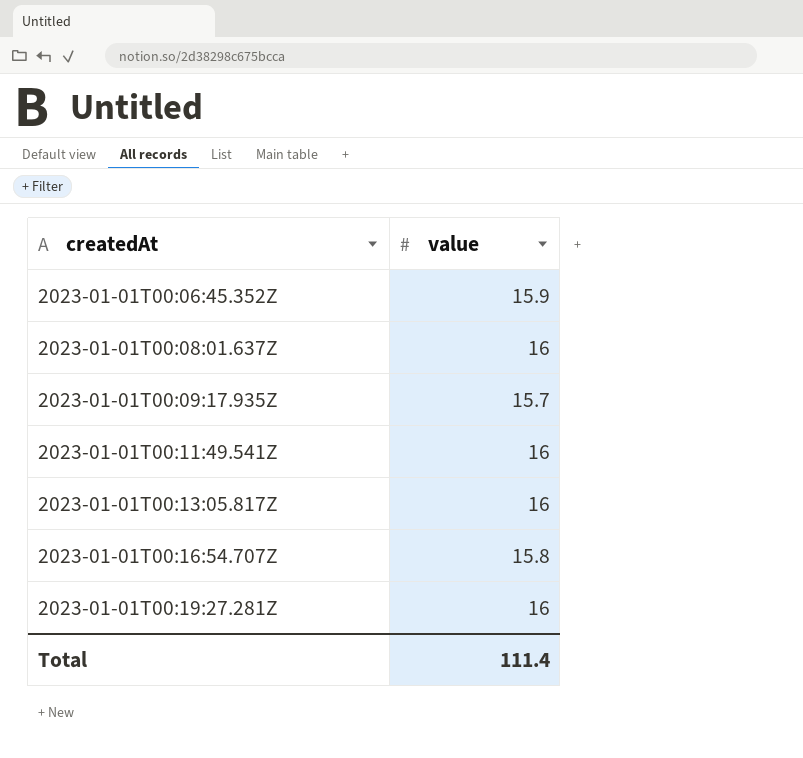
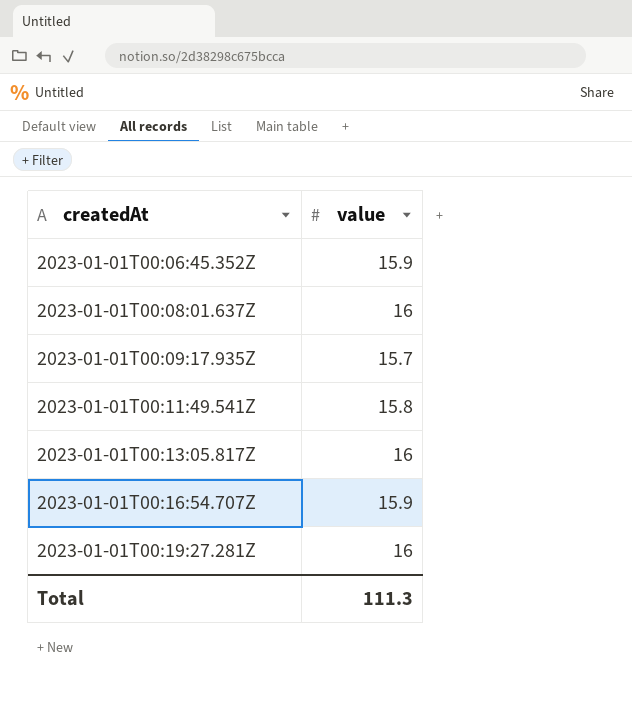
2023-01-01T00:11:49.541Z | value: 16 -> 15.8
2023-01-01T00:16:54.707Z | value: 15.8 -> 15.9
Total | value: 111.4 -> 111.3

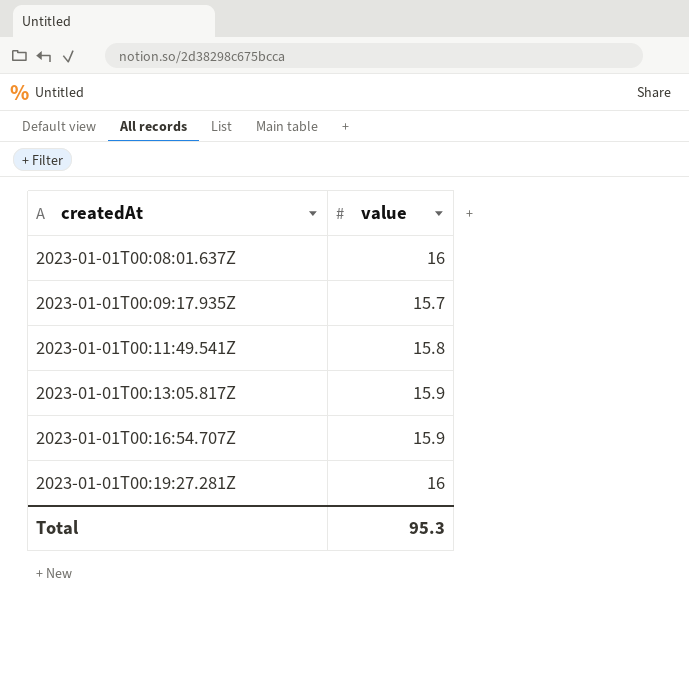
row 2023-01-01T00:06:45.352Z: 15.9 -> none
2023-01-01T00:13:05.817Z | value: 16 -> 15.9
Total | value: 111.3 -> 95.3

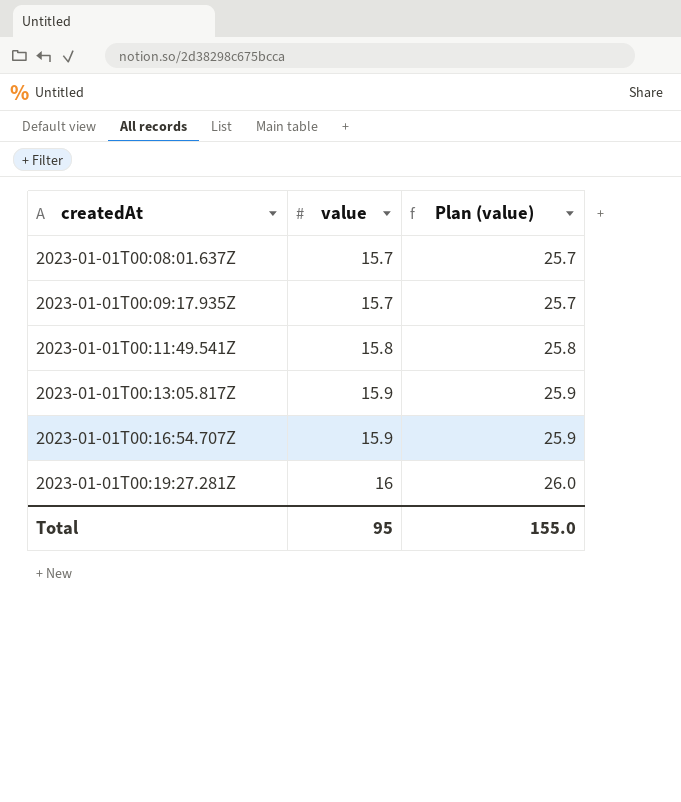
column Plan (value) | formula: none -> [value] + 10
2023-01-01T00:08:01.637Z | value: 16 -> 15.7
Total | value: 95.3 -> 95

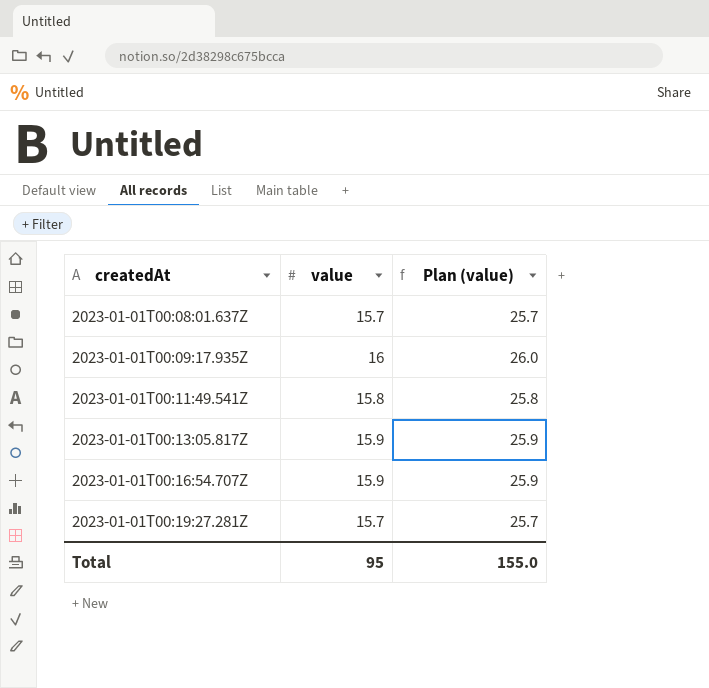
2023-01-01T00:09:17.935Z | value: 15.7 -> 16
2023-01-01T00:09:17.935Z | Plan (value): 25.7 -> 26.0
2023-01-01T00:19:27.281Z | value: 16 -> 15.7
2023-01-01T00:19:27.281Z | Plan (value): 26.0 -> 25.7

